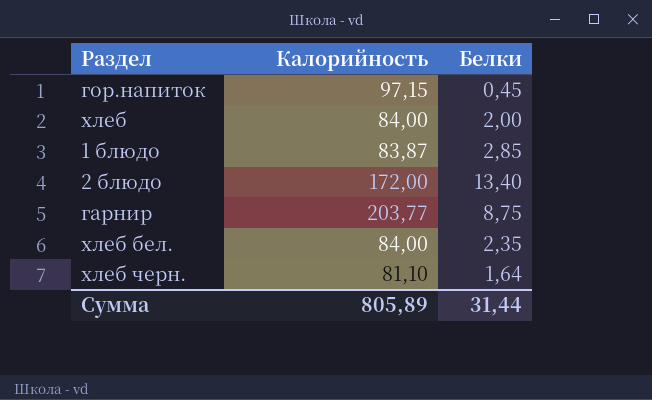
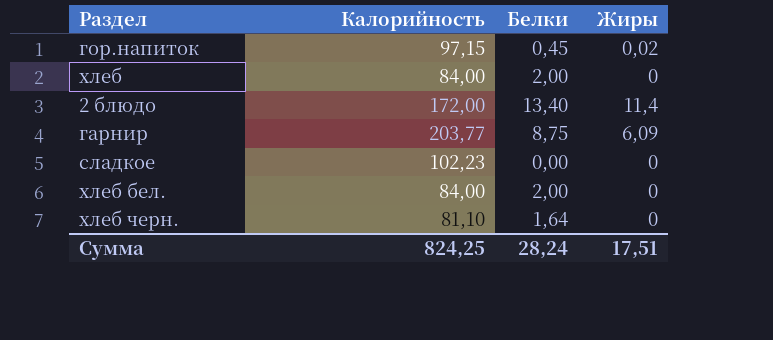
column Жиры | position: none -> 4
row 1 блюдо: 83,87 | 2,85 -> none
row сладкое: none -> 102,23 | 0,00 | 0
хлеб бел. | Белки: 2,35 -> 2,00
Сумма | Калорийность: 805,89 -> 824,25
Сумма | Белки: 31,44 -> 28,24

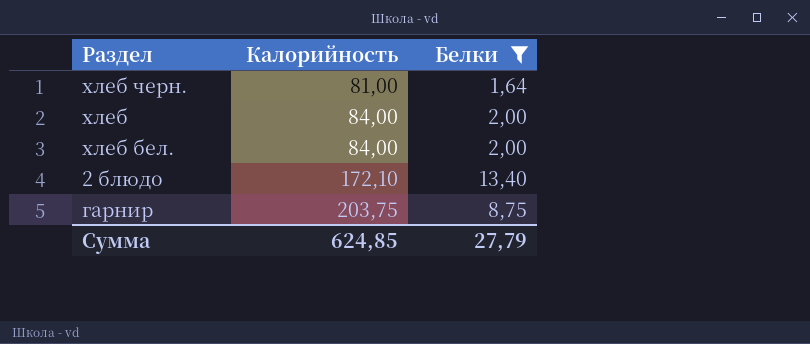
filter: none -> Белки >= 1,64
row order: none -> Калорийность ascending
column Жиры | position: 4 -> none
хлеб черн. | Калорийность: 81,10 -> 81,00
2 блюдо | Калорийность: 172,00 -> 172,10
гарнир | Калорийность: 203,77 -> 203,75
Сумма | Калорийность: 824,25 -> 624,85
Сумма | Белки: 28,24 -> 27,79

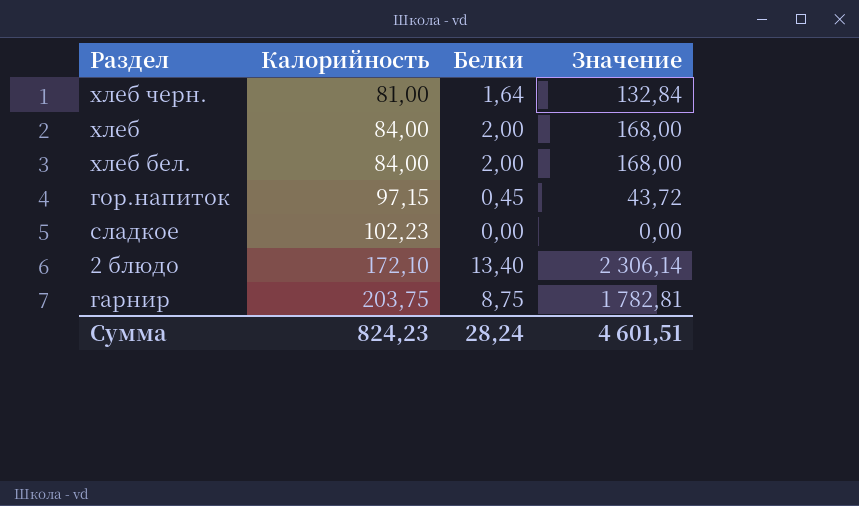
filter: Белки >= 1,64 -> none
column Значение | formula: none -> [Калорийность] * [Белки]
Сумма | Калорийность: 624,85 -> 824,23
Сумма | Белки: 27,79 -> 28,24

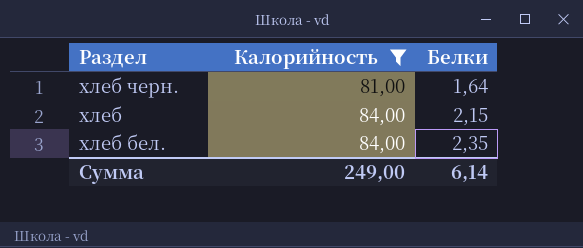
filter: none -> Калорийность <= 84,00
column Значение | formula: [Калорийность] * [Белки] -> none
хлеб | Белки: 2,00 -> 2,15
хлеб бел. | Белки: 2,00 -> 2,35
Сумма | Калорийность: 824,23 -> 249,00
Сумма | Белки: 28,24 -> 6,14

